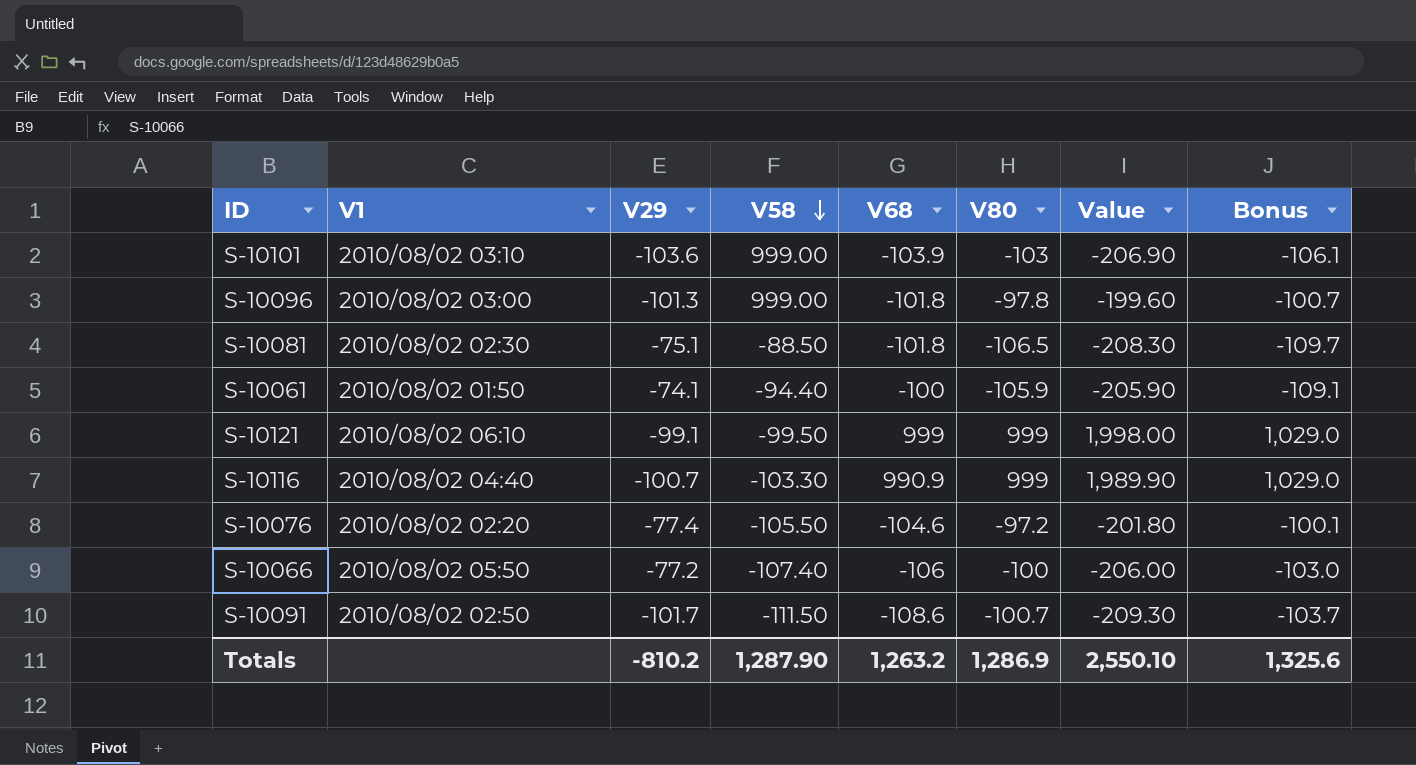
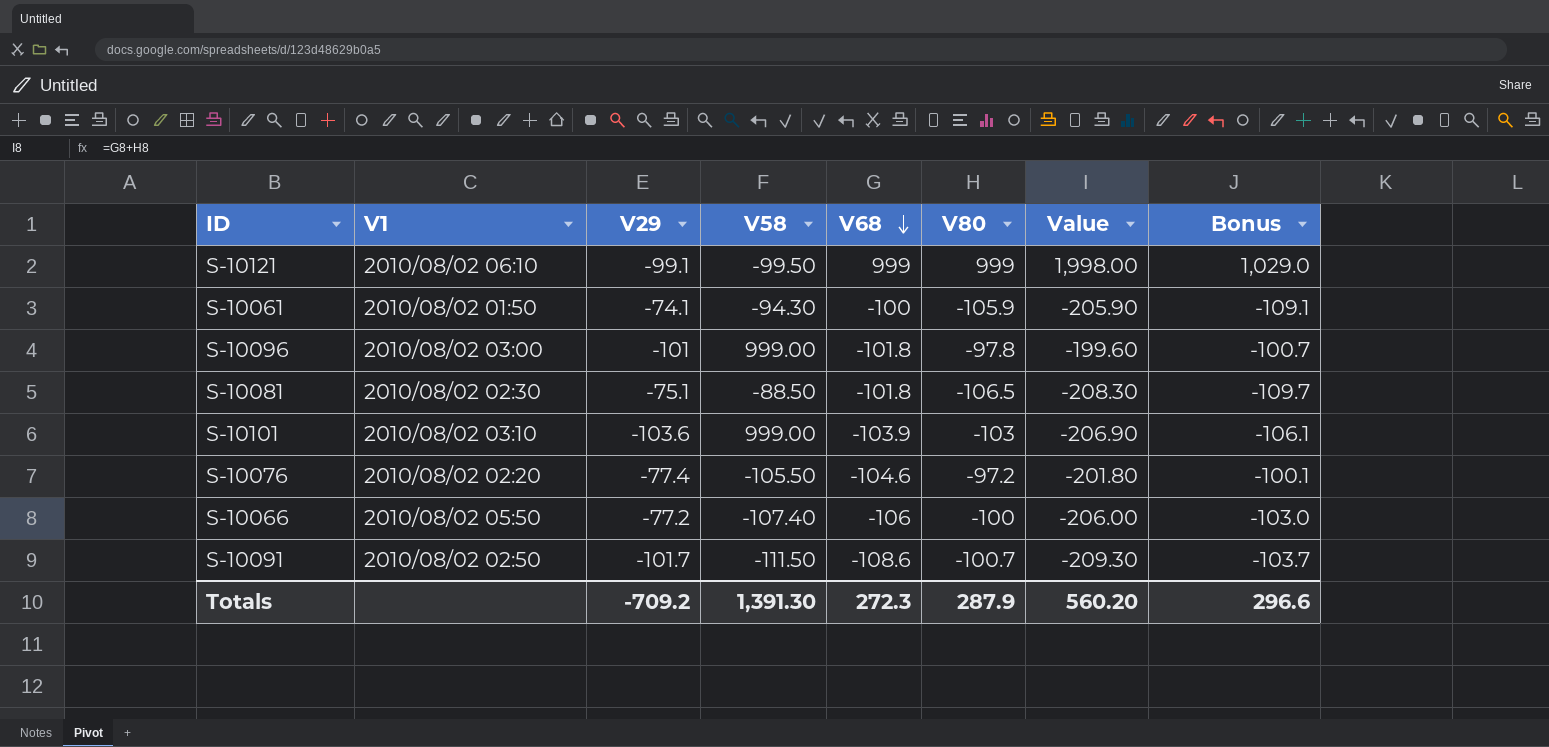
row order: V58 descending -> V68 descending
row S-10116: 2010/08/02 04:40 | -100.7 | -103.30 | 990.9 | 999 | 1,989.90 | 1,029.0 -> none
S-10061 | V58: -94.40 -> -94.30
S-10096 | V29: -101.3 -> -101
Totals | V29: -810.2 -> -709.2
Totals | V58: 1,287.90 -> 1,391.30
Totals | V68: 1,263.2 -> 272.3
Totals | V80: 1,286.9 -> 287.9
Totals | Value: 2,550.10 -> 560.20
Totals | Bonus: 1,325.6 -> 296.6

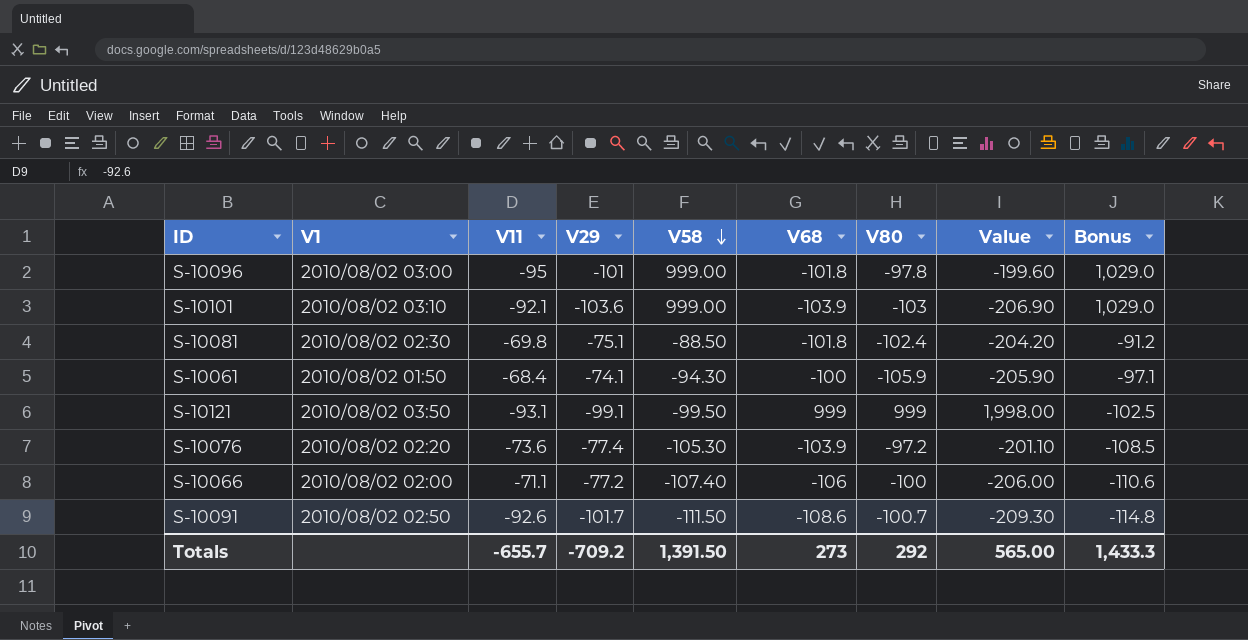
row order: V68 descending -> V58 descending
column V11 | position: none -> 3
column Bonus | formula: [V80] * 1.03 -> [V58] * 1.03
S-10081 | V80: -106.5 -> -102.4
S-10081 | Value: -208.30 -> -204.20
S-10121 | V1: 2010/08/02 06:10 -> 2010/08/02 03:50
S-10076 | V58: -105.50 -> -105.30
S-10076 | V68: -104.6 -> -103.9
S-10076 | Value: -201.80 -> -201.10
S-10066 | V1: 2010/08/02 05:50 -> 2010/08/02 02:00
Totals | V58: 1,391.30 -> 1,391.50
Totals | V68: 272.3 -> 273
Totals | V80: 287.9 -> 292
Totals | Value: 560.20 -> 565.00
Totals | Bonus: 296.6 -> 1,433.3

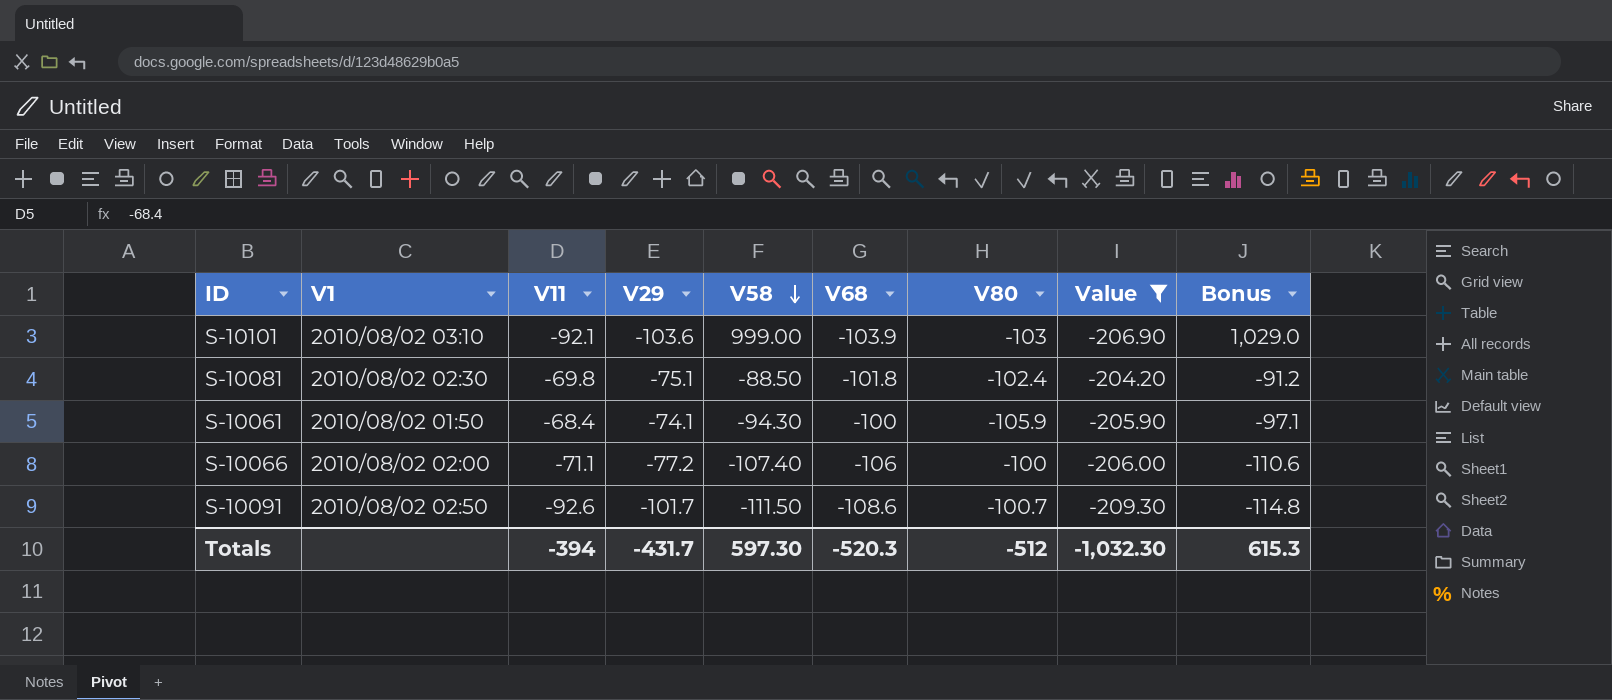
filter: none -> Value <= -204.20
Totals | V11: -655.7 -> -394
Totals | V29: -709.2 -> -431.7
Totals | V58: 1,391.50 -> 597.30
Totals | V68: 273 -> -520.3
Totals | V80: 292 -> -512
Totals | Value: 565.00 -> -1,032.30
Totals | Bonus: 1,433.3 -> 615.3

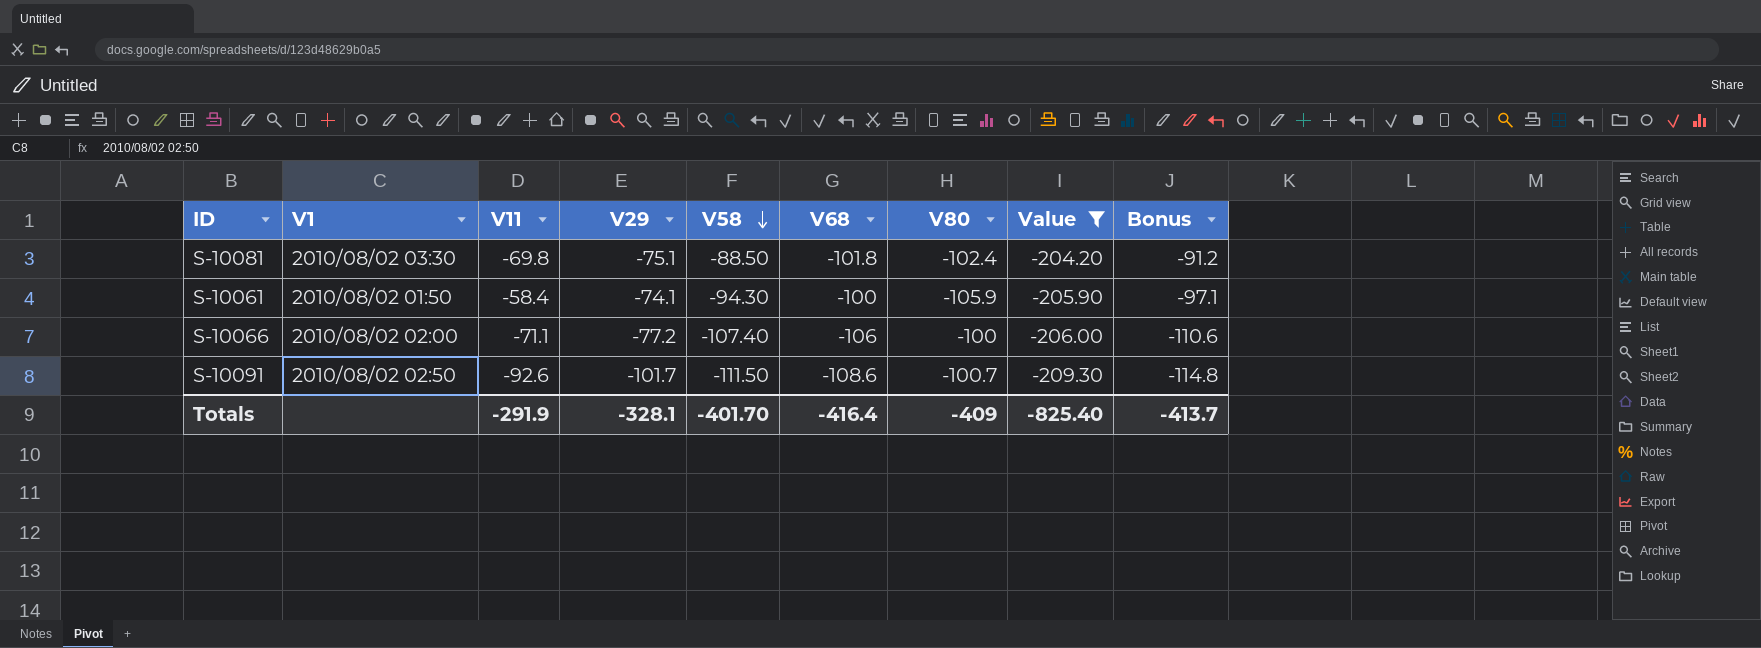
row S-10101: 2010/08/02 03:10 | -92.1 | -103.6 | 999.00 | -103.9 | -103 | -206.90 | 1,029.0 -> none
S-10081 | V1: 2010/08/02 02:30 -> 2010/08/02 03:30
S-10061 | V11: -68.4 -> -58.4
Totals | V11: -394 -> -291.9
Totals | V29: -431.7 -> -328.1
Totals | V58: 597.30 -> -401.70
Totals | V68: -520.3 -> -416.4
Totals | V80: -512 -> -409
Totals | Value: -1,032.30 -> -825.40
Totals | Bonus: 615.3 -> -413.7

